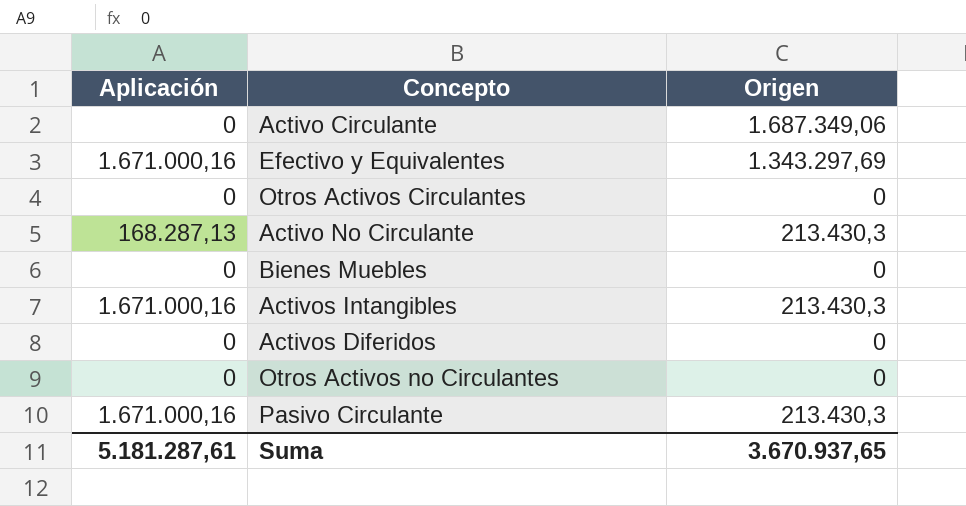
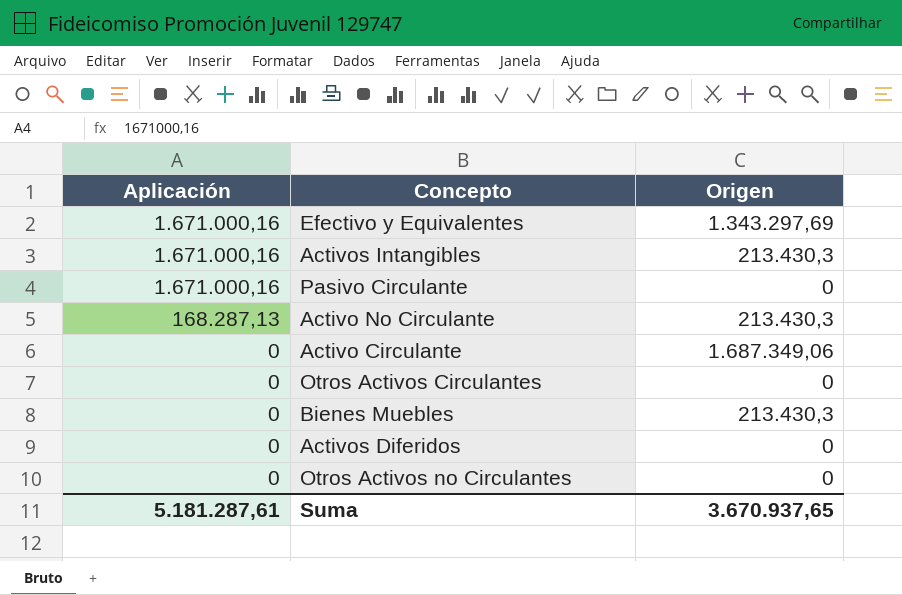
row order: none -> Aplicación descending
Pasivo Circulante | Origen: 213.430,3 -> 0
Bienes Muebles | Origen: 0 -> 213.430,3

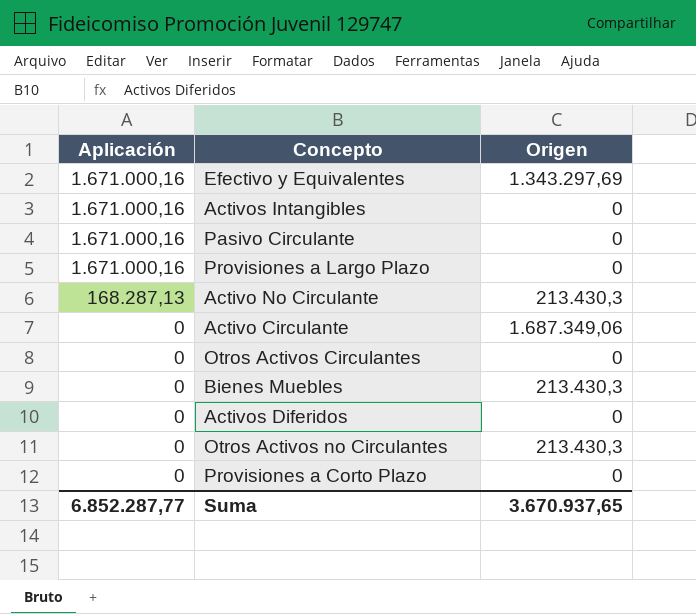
Activos Intangibles | Origen: 213.430,3 -> 0
row Provisiones a Largo Plazo: none -> 1.671.000,16 | 0
Otros Activos no Circulantes | Origen: 0 -> 213.430,3
row Provisiones a Corto Plazo: none -> 0 | 0
Suma | Aplicación: 5.181.287,61 -> 6.852.287,77

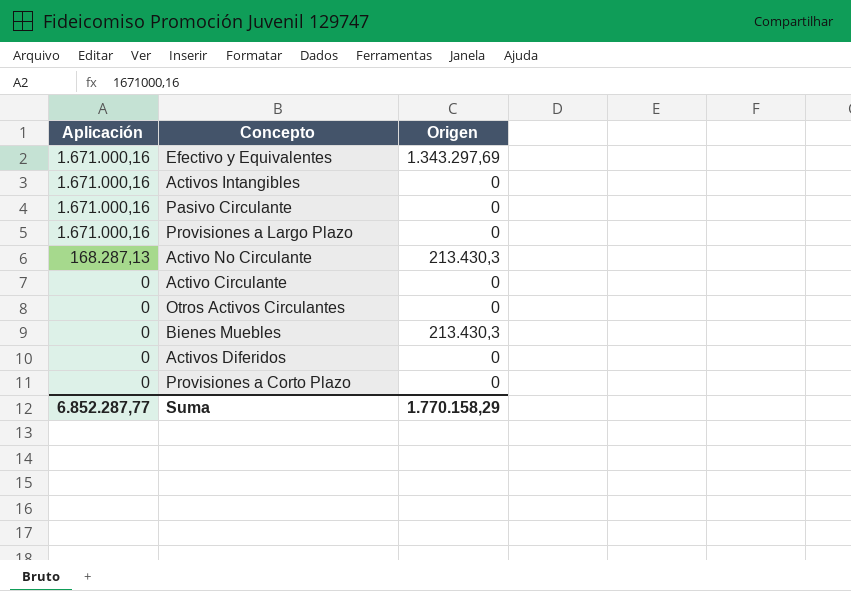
row Otros Activos no Circulantes: 0 | 213.430,3 -> none
Activo Circulante | Origen: 1.687.349,06 -> 0
Suma | Origen: 3.670.937,65 -> 1.770.158,29

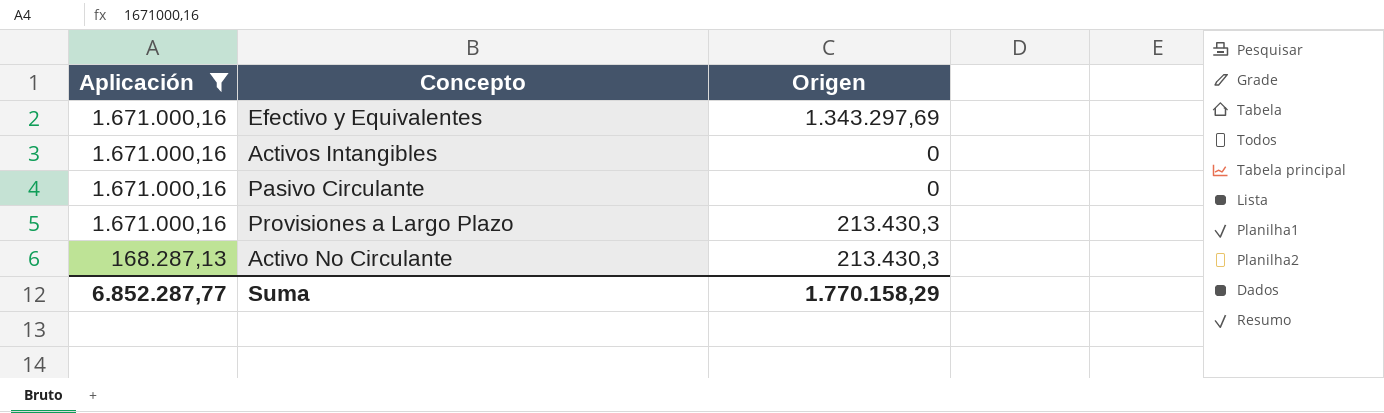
filter: none -> Aplicación != 0
Provisiones a Largo Plazo | Origen: 0 -> 213.430,3

